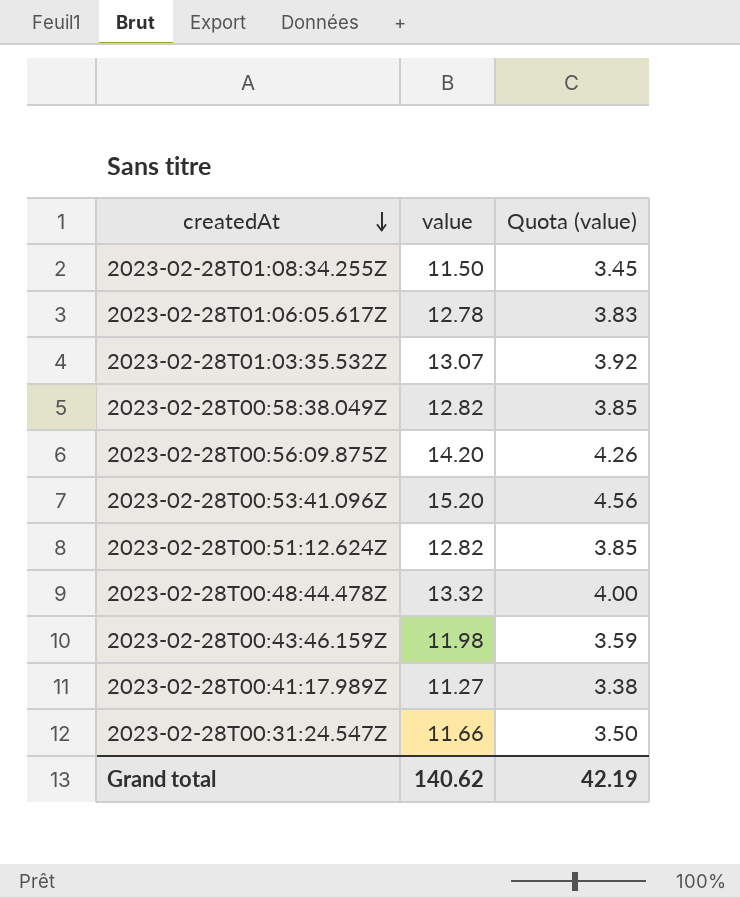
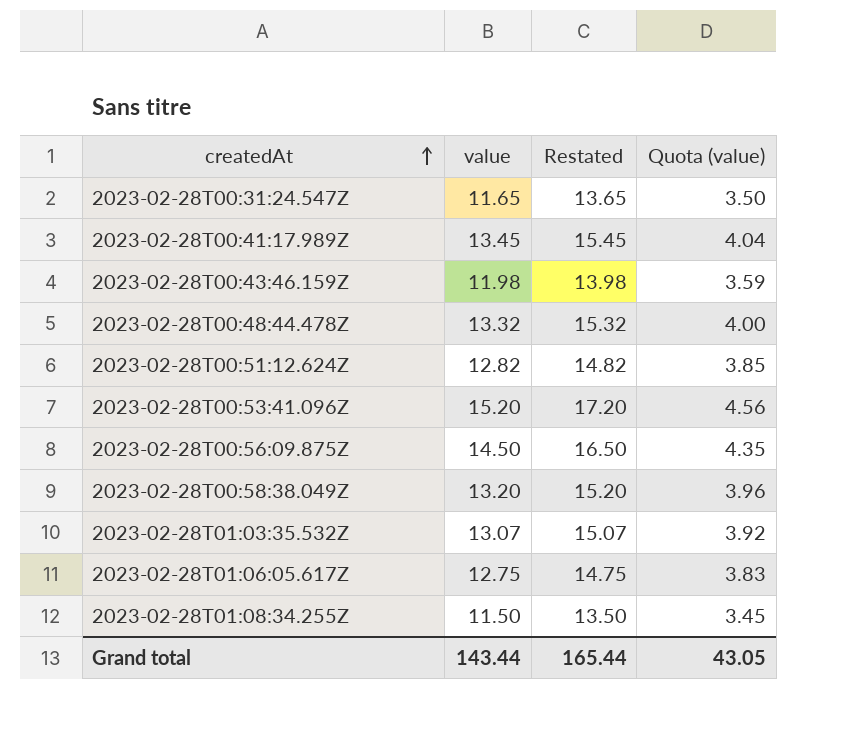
row order: createdAt descending -> createdAt ascending
column Restated | formula: none -> [value] + 2
2023-02-28T00:31:24.547Z | value: 11.66 -> 11.65
2023-02-28T00:41:17.989Z | value: 11.27 -> 13.45
2023-02-28T00:41:17.989Z | Quota (value): 3.38 -> 4.04
2023-02-28T00:56:09.875Z | value: 14.20 -> 14.50
2023-02-28T00:56:09.875Z | Quota (value): 4.26 -> 4.35
2023-02-28T00:58:38.049Z | value: 12.82 -> 13.20
2023-02-28T00:58:38.049Z | Quota (value): 3.85 -> 3.96
2023-02-28T01:06:05.617Z | value: 12.78 -> 12.75
Grand total | value: 140.62 -> 143.44
Grand total | Quota (value): 42.19 -> 43.05

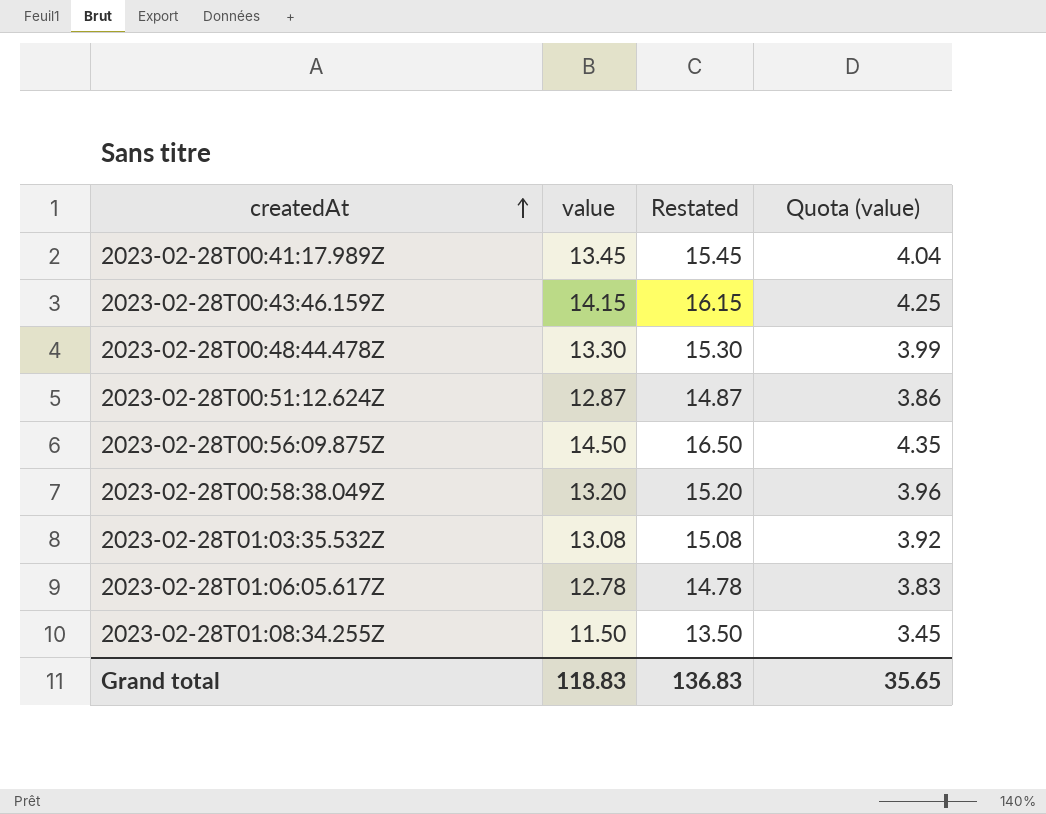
row 2023-02-28T00:31:24.547Z: 11.65 | 13.65 | 3.50 -> none
row 2023-02-28T00:53:41.096Z: 15.20 | 17.20 | 4.56 -> none
2023-02-28T00:43:46.159Z | value: 11.98 -> 14.15
2023-02-28T00:43:46.159Z | Restated: 13.98 -> 16.15
2023-02-28T00:43:46.159Z | Quota (value): 3.59 -> 4.25
2023-02-28T00:48:44.478Z | value: 13.32 -> 13.30
2023-02-28T00:48:44.478Z | Restated: 15.32 -> 15.30
2023-02-28T00:48:44.478Z | Quota (value): 4.00 -> 3.99
2023-02-28T00:51:12.624Z | value: 12.82 -> 12.87
2023-02-28T00:51:12.624Z | Restated: 14.82 -> 14.87
2023-02-28T00:51:12.624Z | Quota (value): 3.85 -> 3.86
2023-02-28T01:03:35.532Z | value: 13.07 -> 13.08
2023-02-28T01:03:35.532Z | Restated: 15.07 -> 15.08
2023-02-28T01:06:05.617Z | value: 12.75 -> 12.78
2023-02-28T01:06:05.617Z | Restated: 14.75 -> 14.78
Grand total | value: 143.44 -> 118.83
Grand total | Restated: 165.44 -> 136.83
Grand total | Quota (value): 43.05 -> 35.65

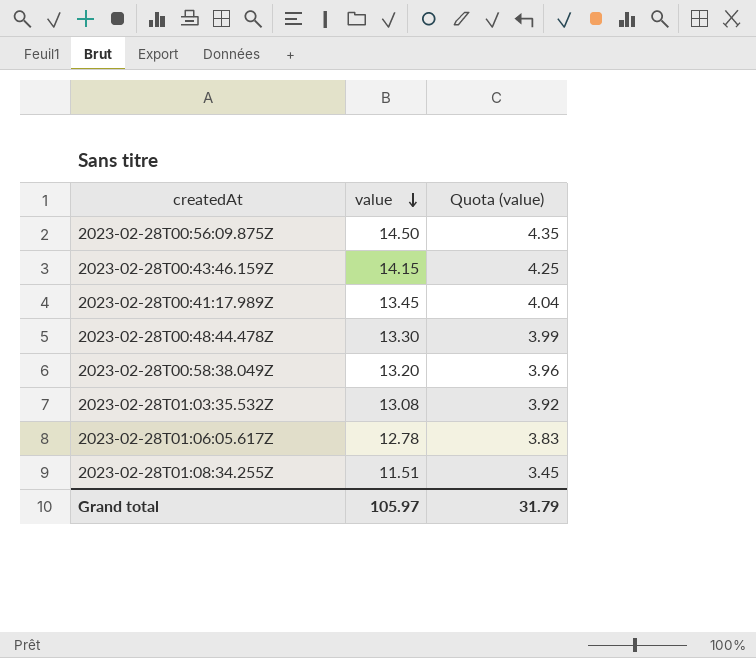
row order: createdAt ascending -> value descending
column Restated | formula: [value] + 2 -> none
row 2023-02-28T00:51:12.624Z: 12.87 | 14.87 | 3.86 -> none
2023-02-28T01:08:34.255Z | value: 11.50 -> 11.51
Grand total | value: 118.83 -> 105.97
Grand total | Quota (value): 35.65 -> 31.79

